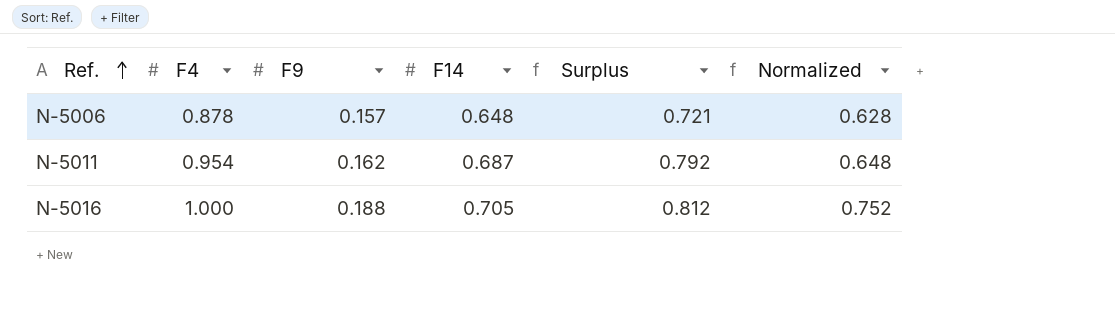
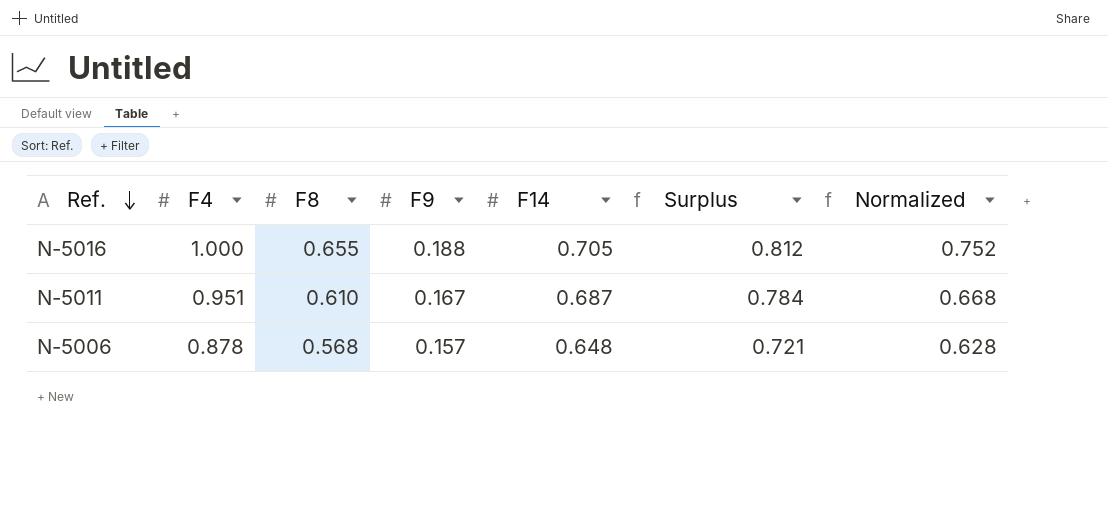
row order: Ref. ascending -> Ref. descending
column F8 | position: none -> 3
N-5011 | F4: 0.954 -> 0.951
N-5011 | F9: 0.162 -> 0.167
N-5011 | Surplus: 0.792 -> 0.784
N-5011 | Normalized: 0.648 -> 0.668

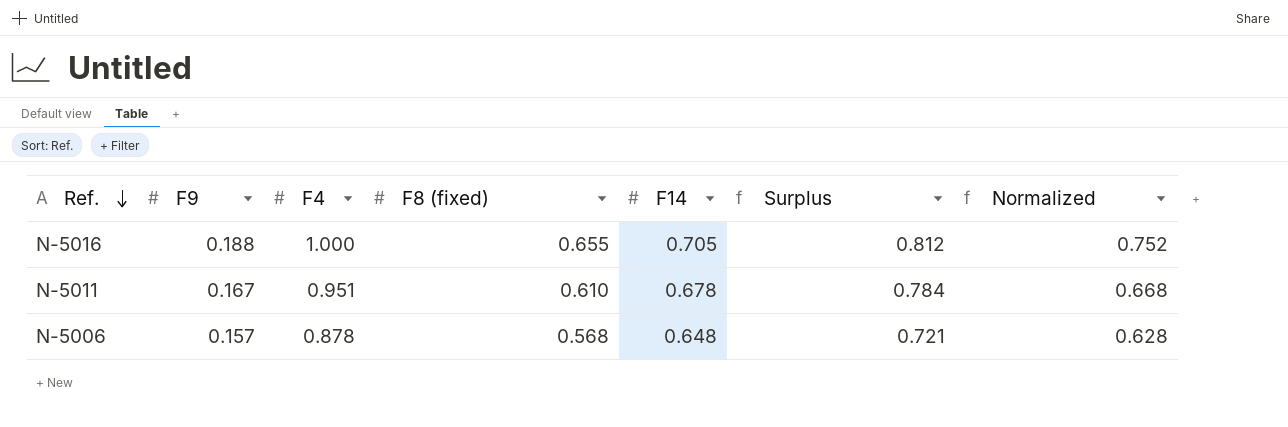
column F9 | position: 4 -> 2
column name: F8 -> F8 (fixed)
N-5011 | F14: 0.687 -> 0.678

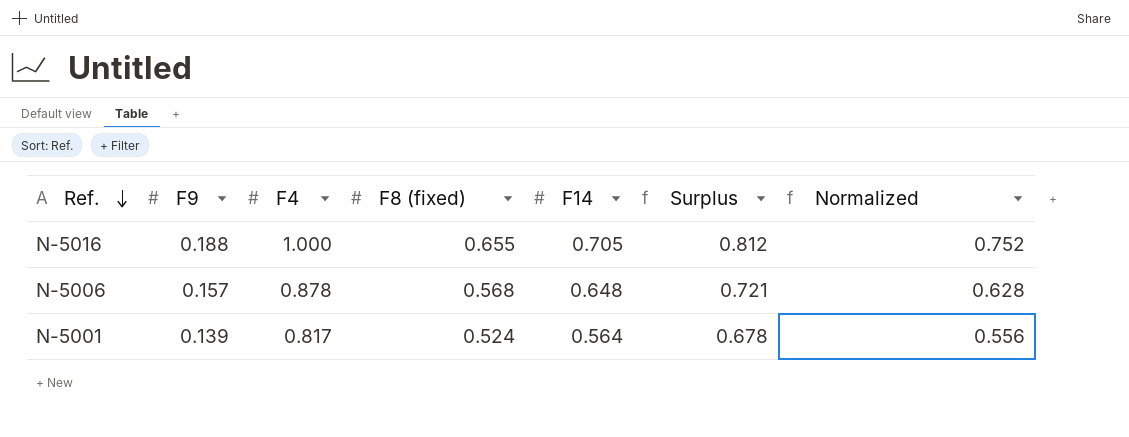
row N-5011: 0.167 | 0.951 | 0.610 | 0.678 | 0.784 | 0.668 -> none
row N-5001: none -> 0.139 | 0.817 | 0.524 | 0.564 | 0.678 | 0.556

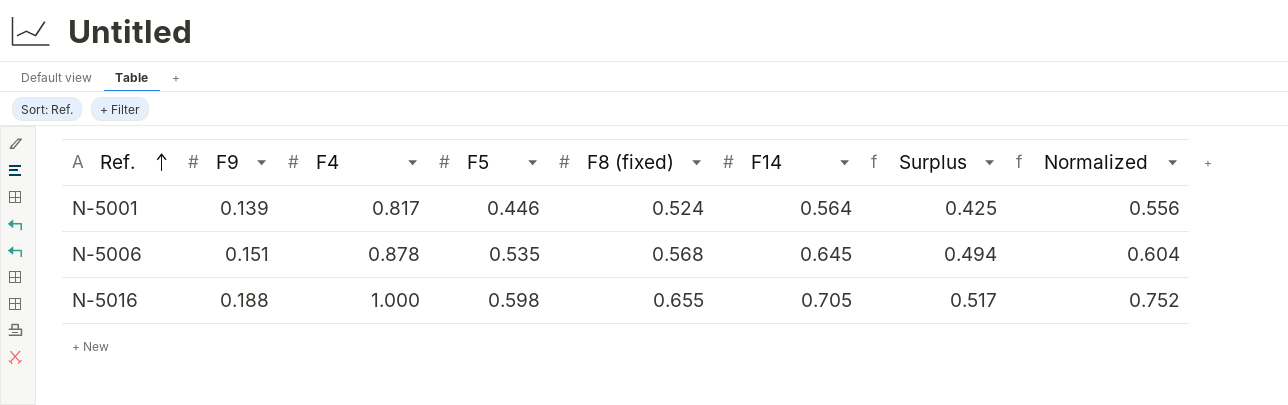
row order: Ref. descending -> Ref. ascending
column F5 | position: none -> 4
column Surplus | formula: [F4] - [F9] -> [F14] - [F9]
N-5006 | F9: 0.157 -> 0.151
N-5006 | F14: 0.648 -> 0.645
N-5006 | Normalized: 0.628 -> 0.604

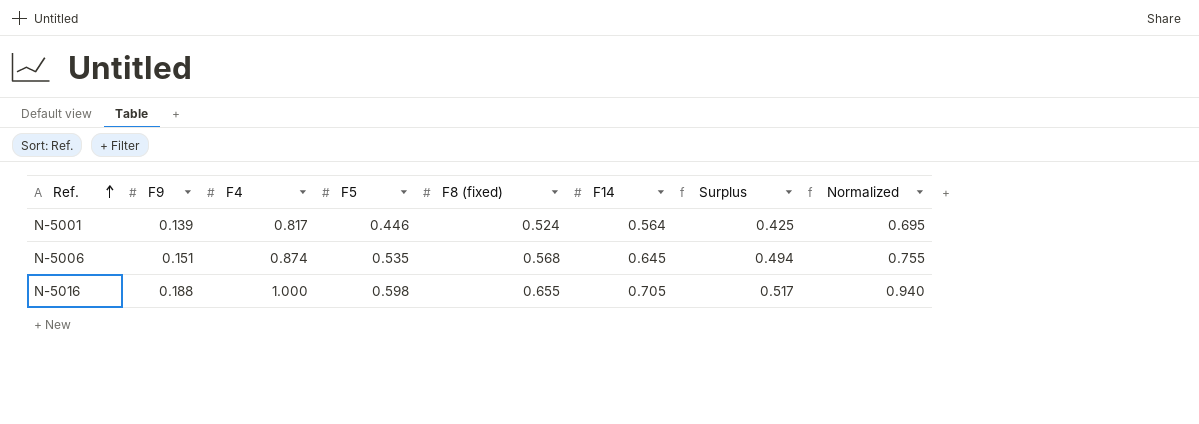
column Normalized | formula: [F9] * 4 -> [F9] * 5
N-5006 | F4: 0.878 -> 0.874

